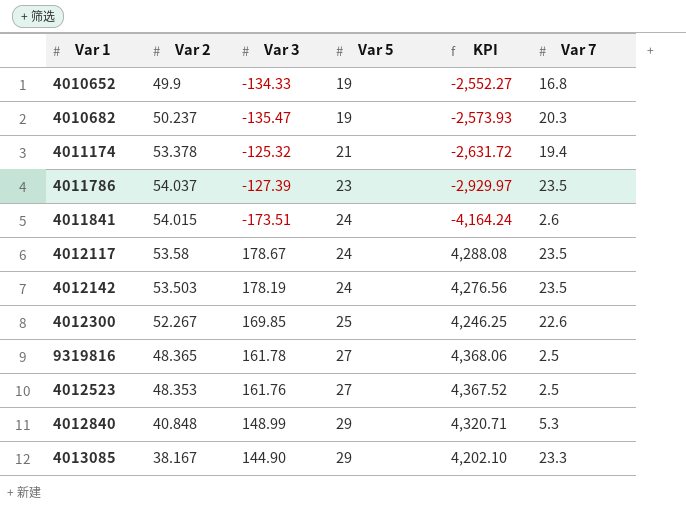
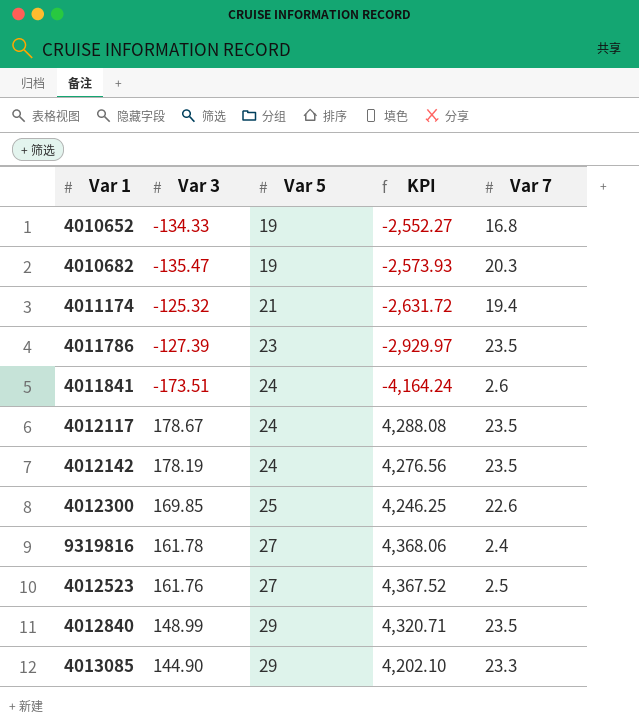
column Var 2 | position: 2 -> none
9319816 | Var 7: 2.5 -> 2.4
4012840 | Var 7: 5.3 -> 23.5

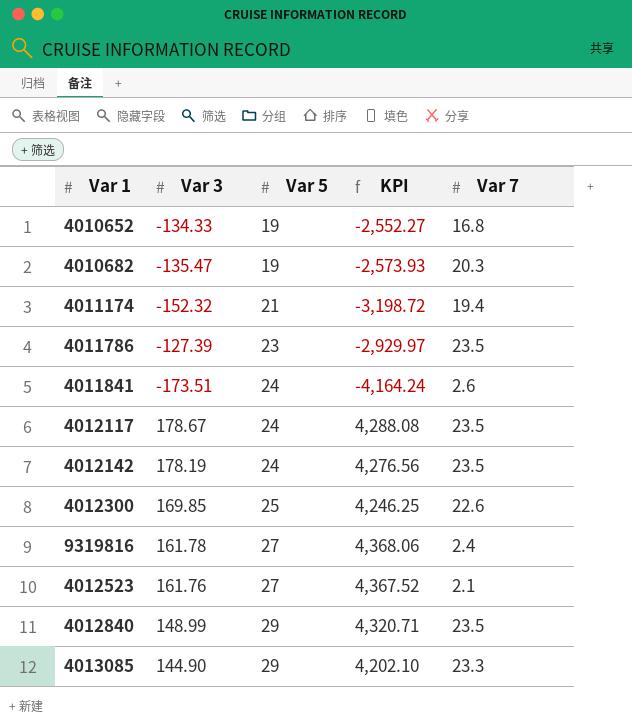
4011174 | Var 3: -125.32 -> -152.32
4011174 | KPI: -2,631.72 -> -3,198.72
4012523 | Var 7: 2.5 -> 2.1

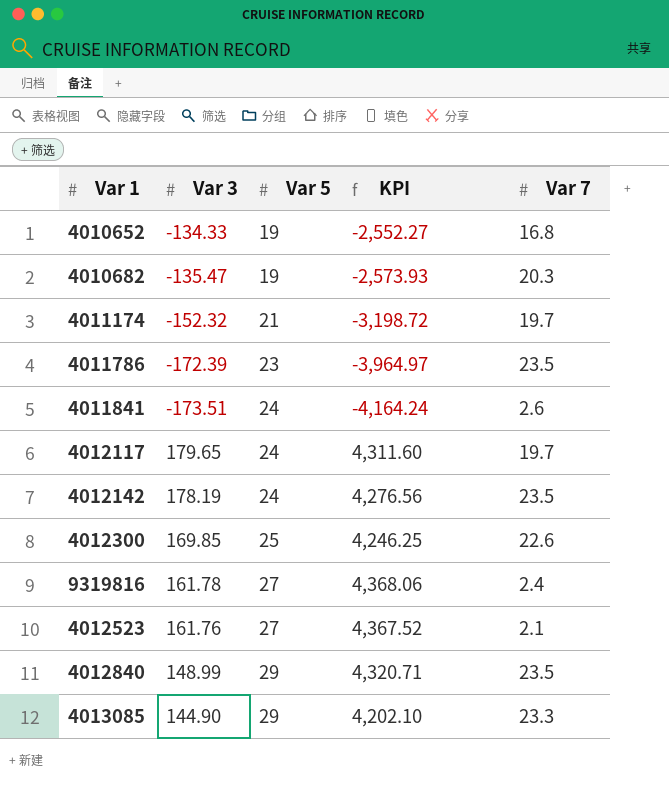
4011174 | Var 7: 19.4 -> 19.7
4011786 | Var 3: -127.39 -> -172.39
4011786 | KPI: -2,929.97 -> -3,964.97
4012117 | Var 3: 178.67 -> 179.65
4012117 | KPI: 4,288.08 -> 4,311.60
4012117 | Var 7: 23.5 -> 19.7

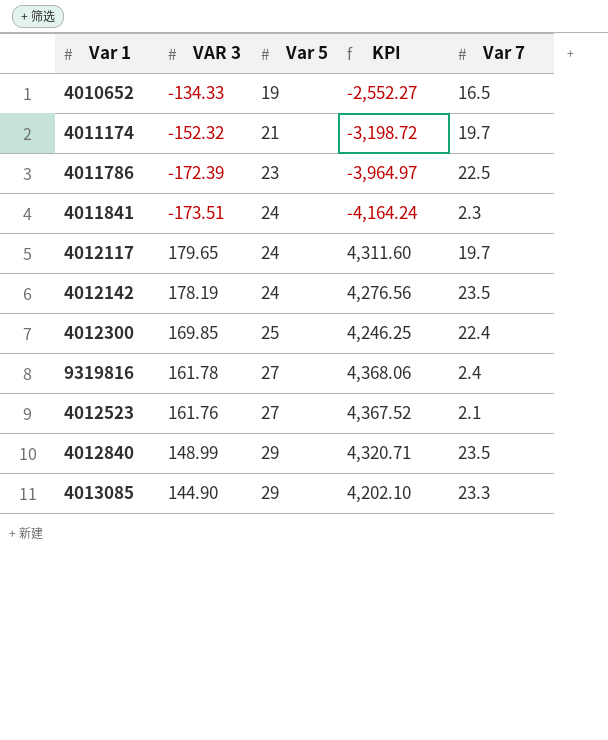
column name: Var 3 -> VAR 3
row 4010682: -135.47 | 19 | -2,573.93 | 20.3 -> none
4010652 | Var 7: 16.8 -> 16.5
4011786 | Var 7: 23.5 -> 22.5
4011841 | Var 7: 2.6 -> 2.3
4012300 | Var 7: 22.6 -> 22.4

